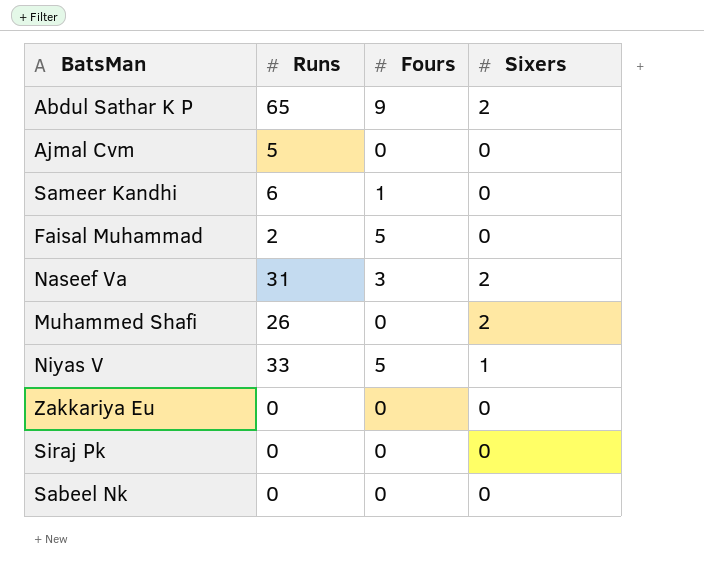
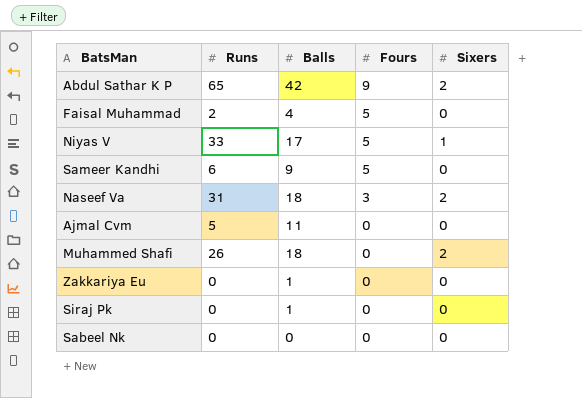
row order: none -> Fours descending
column Balls | position: none -> 3
Sameer Kandhi | Fours: 1 -> 5

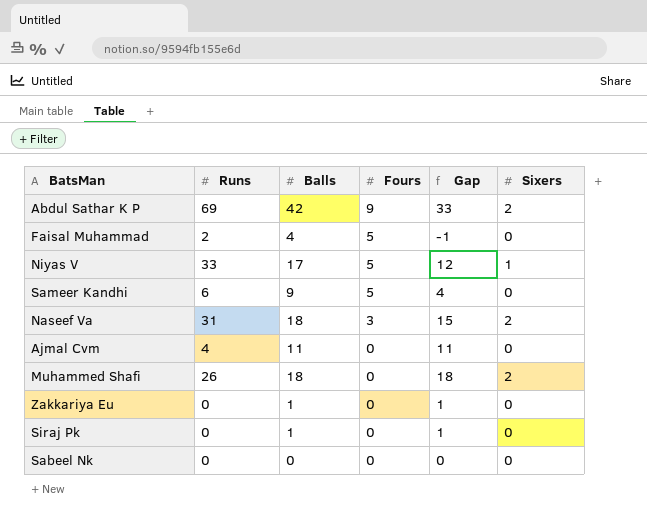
column Gap | formula: none -> [Balls] - [Fours]
Abdul Sathar K P | Runs: 65 -> 69
Ajmal Cvm | Runs: 5 -> 4

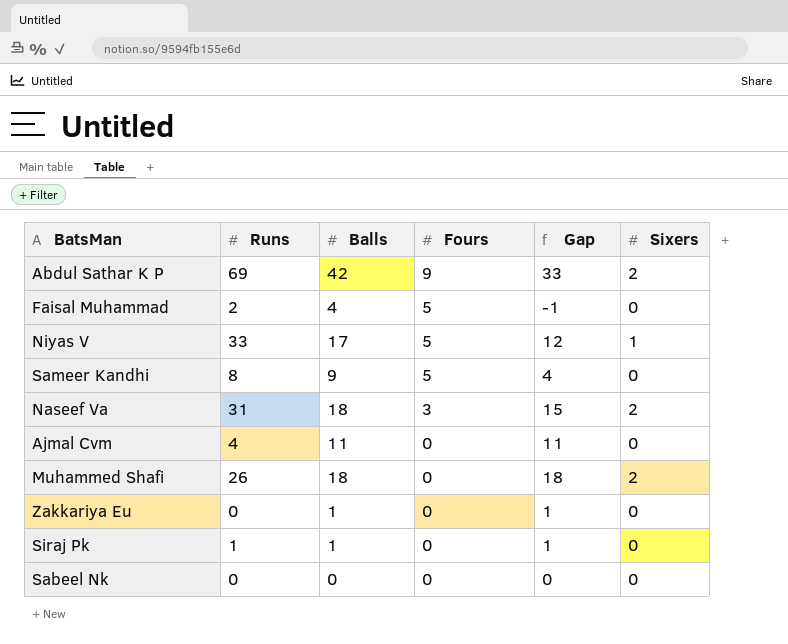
Sameer Kandhi | Runs: 6 -> 8
Siraj Pk | Runs: 0 -> 1

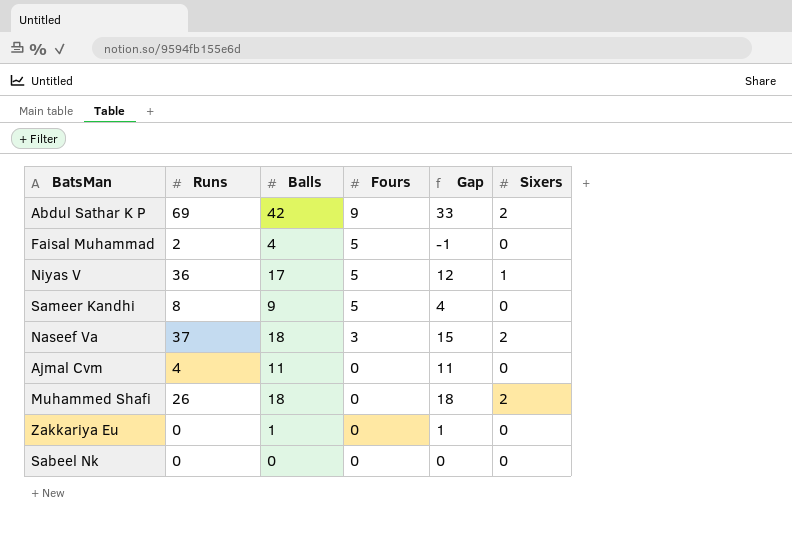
row Siraj Pk: 1 | 1 | 0 | 1 | 0 -> none
Niyas V | Runs: 33 -> 36
Naseef Va | Runs: 31 -> 37

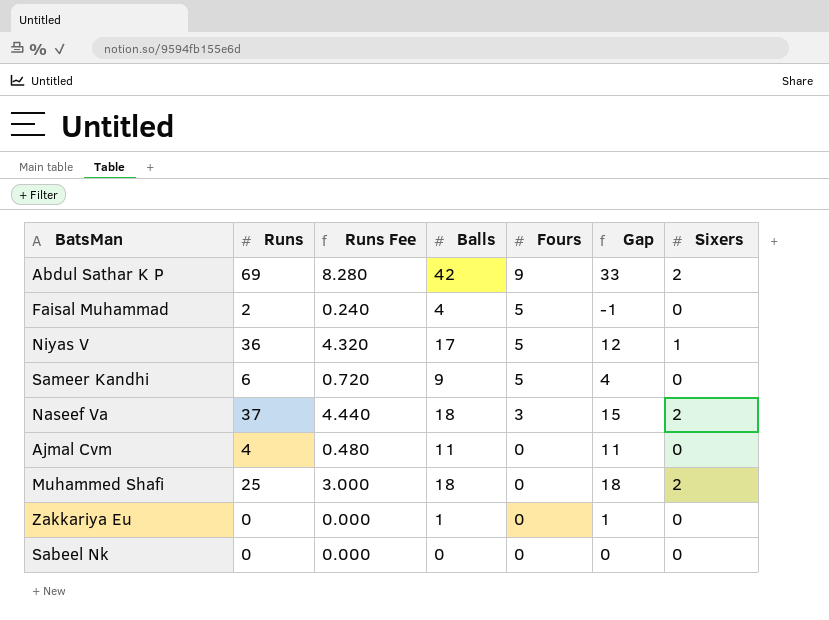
column Runs Fee | formula: none -> [Runs] * 0.12
Sameer Kandhi | Runs: 8 -> 6
Muhammed Shafi | Runs: 26 -> 25

